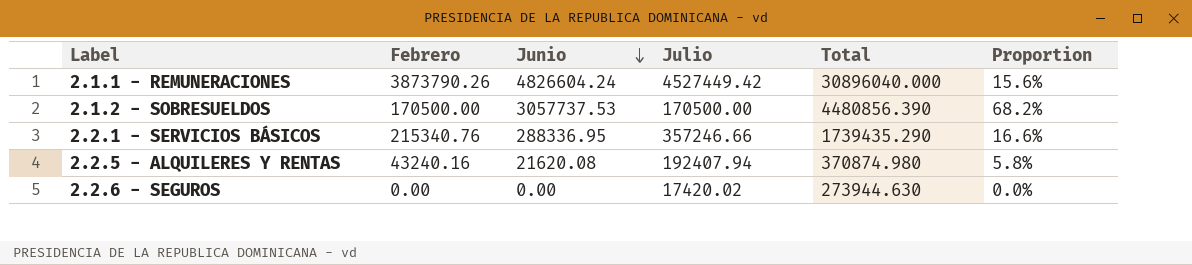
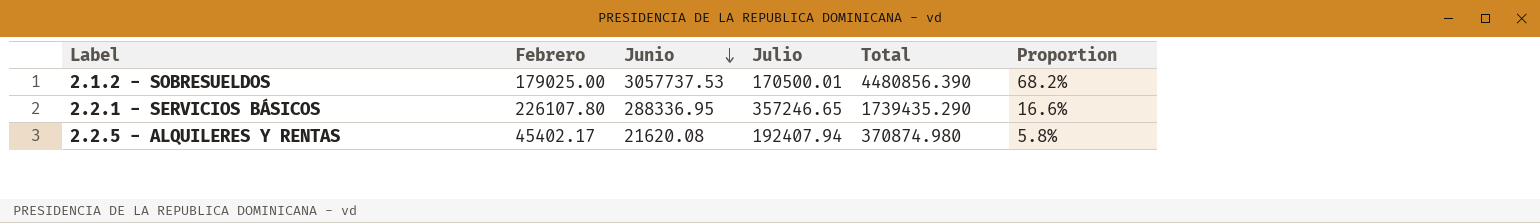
row 2.1.1 - REMUNERACIONES: 3873790.26 | 4826604.24 | 4527449.42 | 30896040.000 | 15.6% -> none
row 2.2.6 - SEGUROS: 0.00 | 0.00 | 17420.02 | 273944.630 | 0.0% -> none
2.1.2 - SOBRESUELDOS | Febrero: 170500.00 -> 179025.00
2.1.2 - SOBRESUELDOS | Julio: 170500.00 -> 170500.01
2.2.1 - SERVICIOS BÁSICOS | Febrero: 215340.76 -> 226107.80
2.2.1 - SERVICIOS BÁSICOS | Julio: 357246.66 -> 357246.65
2.2.5 - ALQUILERES Y RENTAS | Febrero: 43240.16 -> 45402.17

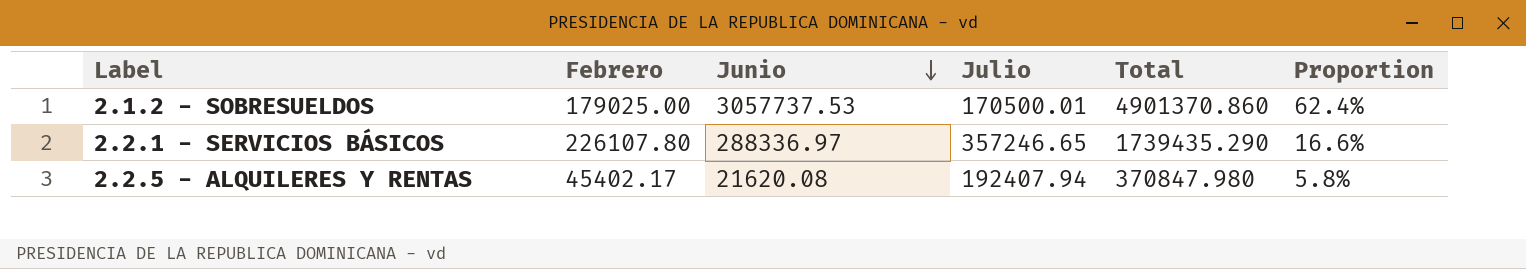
2.1.2 - SOBRESUELDOS | Total: 4480856.390 -> 4901370.860
2.1.2 - SOBRESUELDOS | Proportion: 68.2% -> 62.4%
2.2.1 - SERVICIOS BÁSICOS | Junio: 288336.95 -> 288336.97
2.2.5 - ALQUILERES Y RENTAS | Total: 370874.980 -> 370847.980

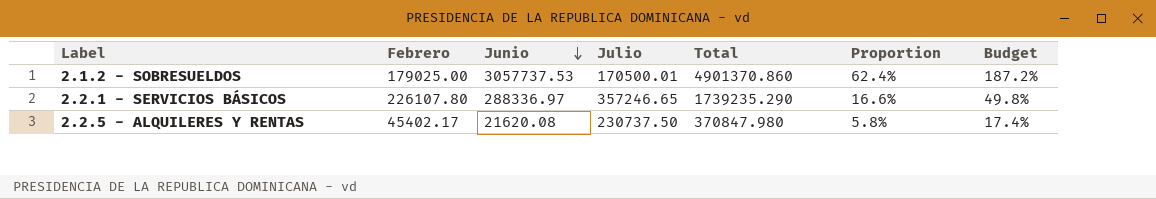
column Budget | formula: none -> [Proportion] * 3
2.2.1 - SERVICIOS BÁSICOS | Total: 1739435.290 -> 1739235.290
2.2.5 - ALQUILERES Y RENTAS | Julio: 192407.94 -> 230737.50

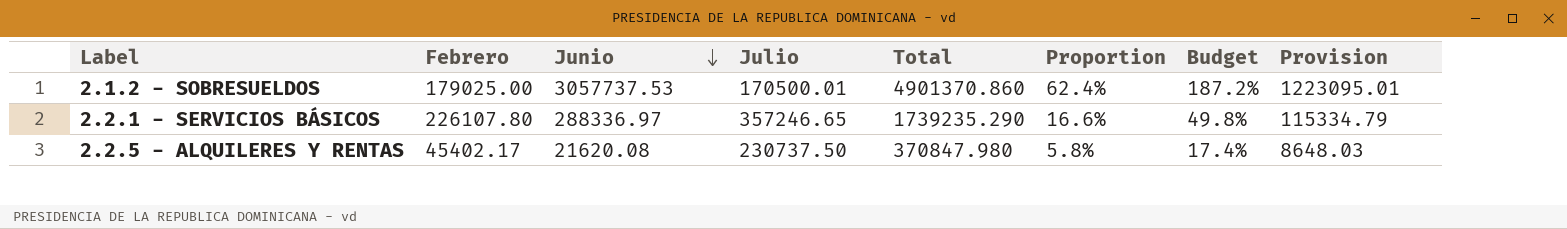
column Provision | formula: none -> [Junio] * 0.4

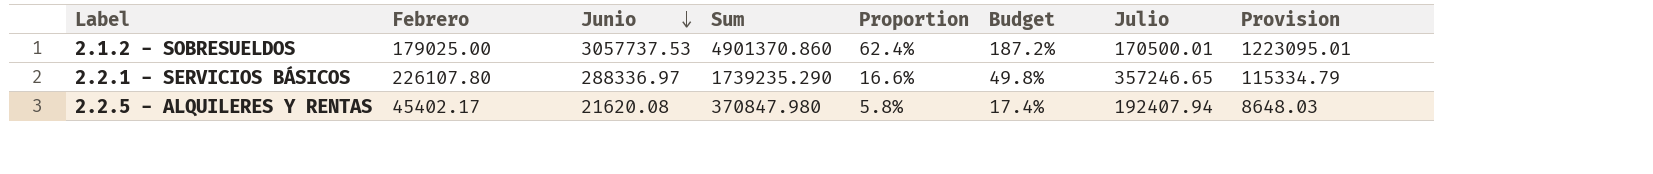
column name: Total -> Sum
column Julio | position: 4 -> 7
2.2.5 - ALQUILERES Y RENTAS | Julio: 230737.50 -> 192407.94

